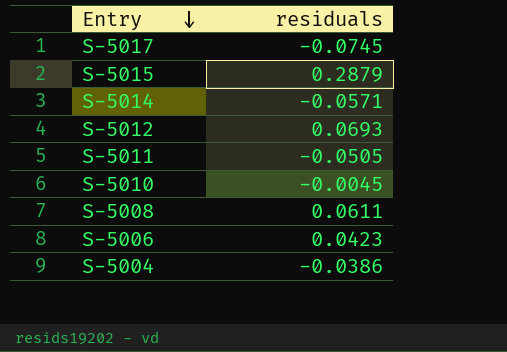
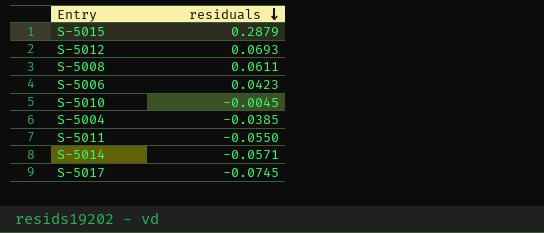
row order: Entry descending -> residuals descending
S-5004 | residuals: -0.0386 -> -0.0385
S-5011 | residuals: -0.0505 -> -0.0550

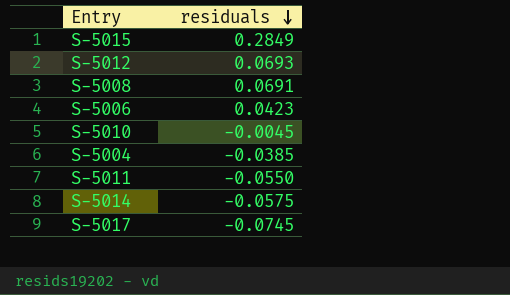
S-5015 | residuals: 0.2879 -> 0.2849
S-5008 | residuals: 0.0611 -> 0.0691
S-5014 | residuals: -0.0571 -> -0.0575

